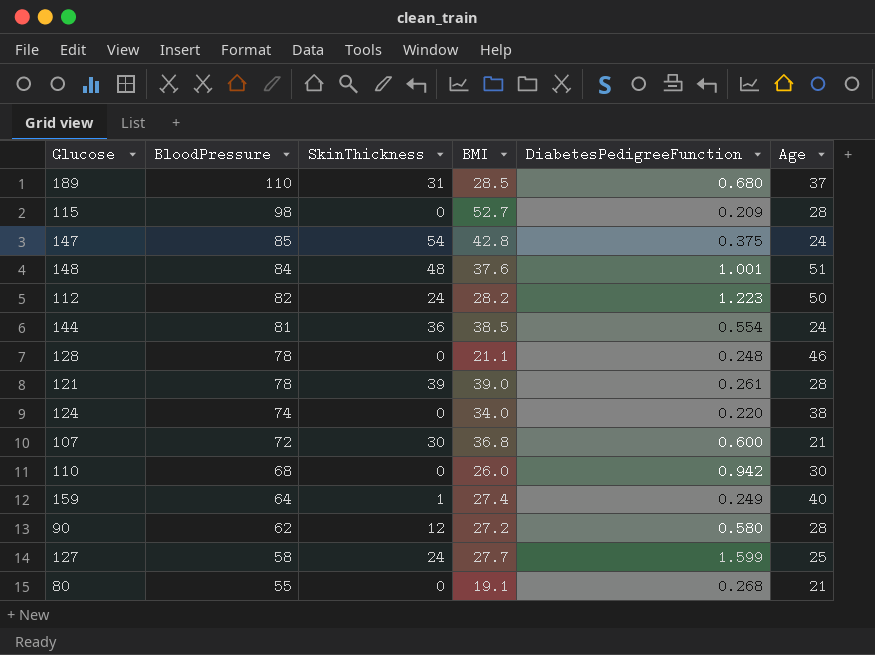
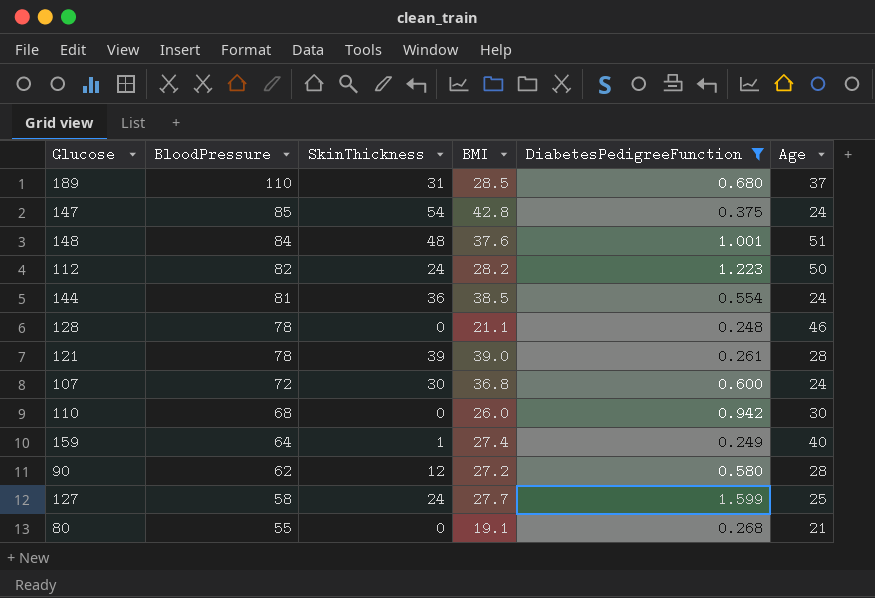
filter: none -> DiabetesPedigreeFunction >= 0.248
107 | Age: 21 -> 24

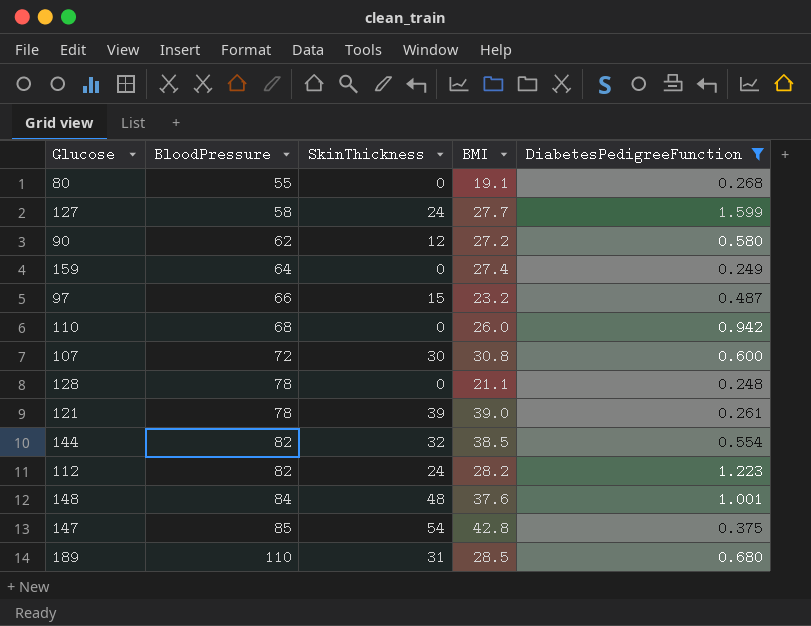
row order: BloodPressure descending -> BloodPressure ascending
column Age | position: 6 -> none
159 | SkinThickness: 1 -> 0
row 97: none -> 66 | 15 | 23.2 | 0.487
107 | BMI: 36.8 -> 30.8
144 | BloodPressure: 81 -> 82
144 | SkinThickness: 36 -> 32

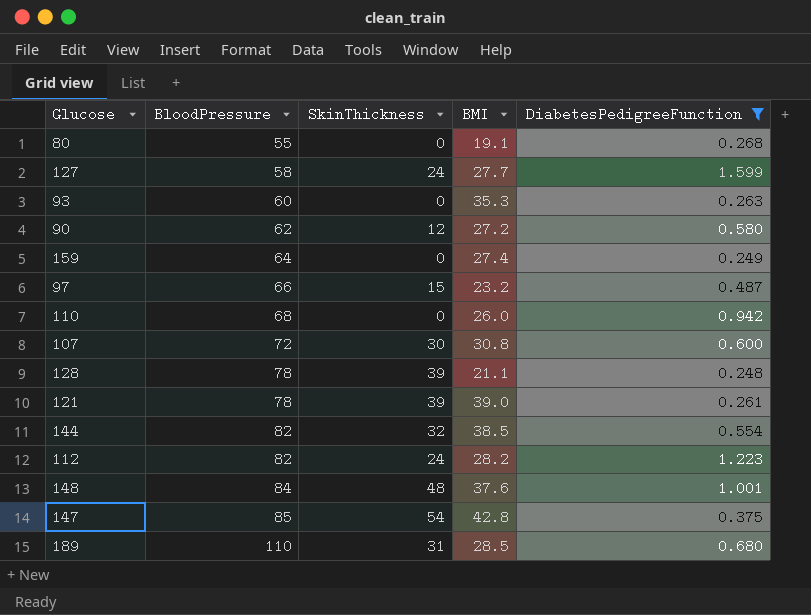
row 93: none -> 60 | 0 | 35.3 | 0.263
128 | SkinThickness: 0 -> 39

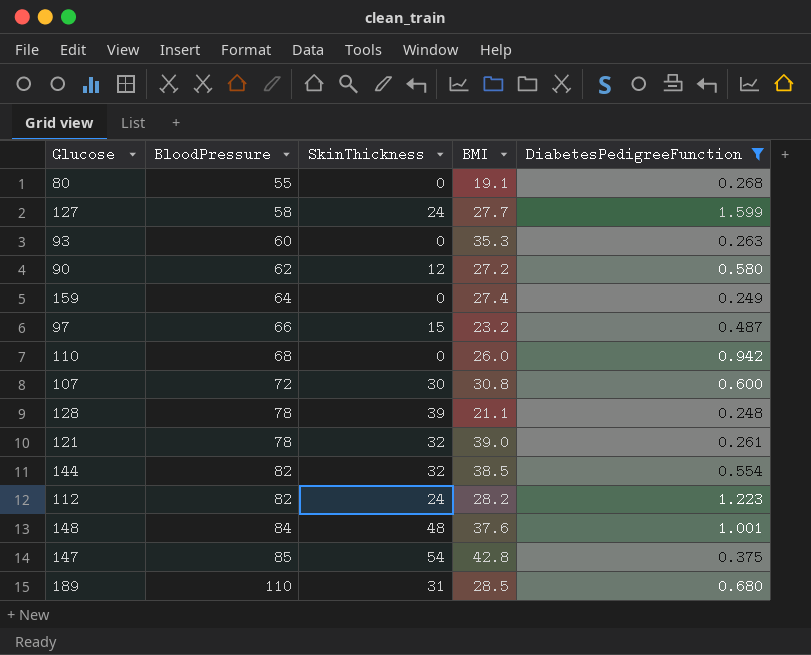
121 | SkinThickness: 39 -> 32

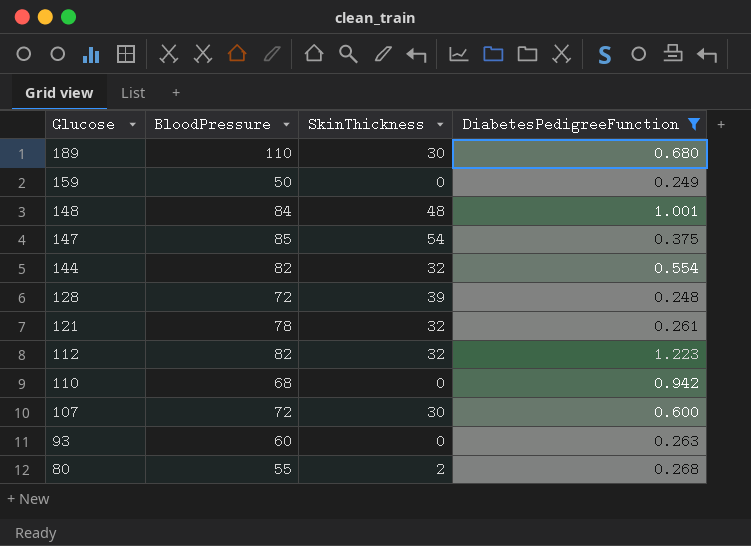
row order: BloodPressure ascending -> Glucose descending
column BMI | position: 4 -> none
row 127: 58 | 24 | 27.7 | 1.599 -> none
row 90: 62 | 12 | 27.2 | 0.580 -> none
row 97: 66 | 15 | 23.2 | 0.487 -> none
189 | SkinThickness: 31 -> 30
159 | BloodPressure: 64 -> 50
128 | BloodPressure: 78 -> 72
112 | SkinThickness: 24 -> 32
80 | SkinThickness: 0 -> 2

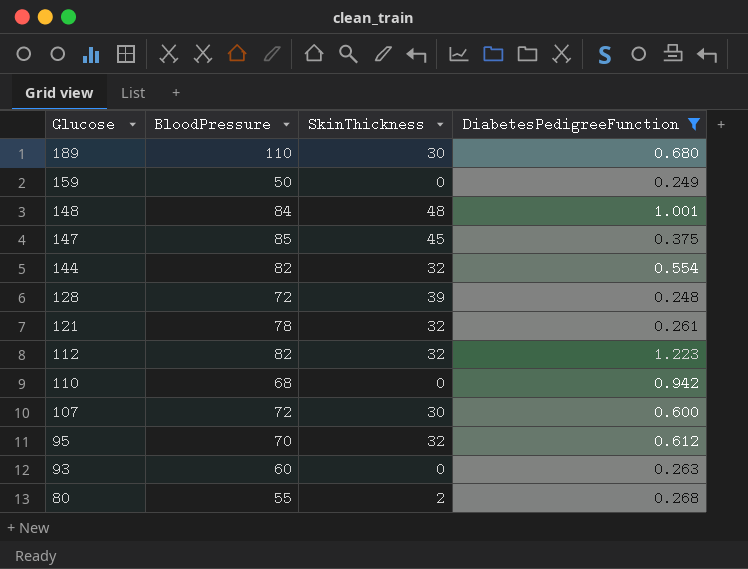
147 | SkinThickness: 54 -> 45
row 95: none -> 70 | 32 | 0.612

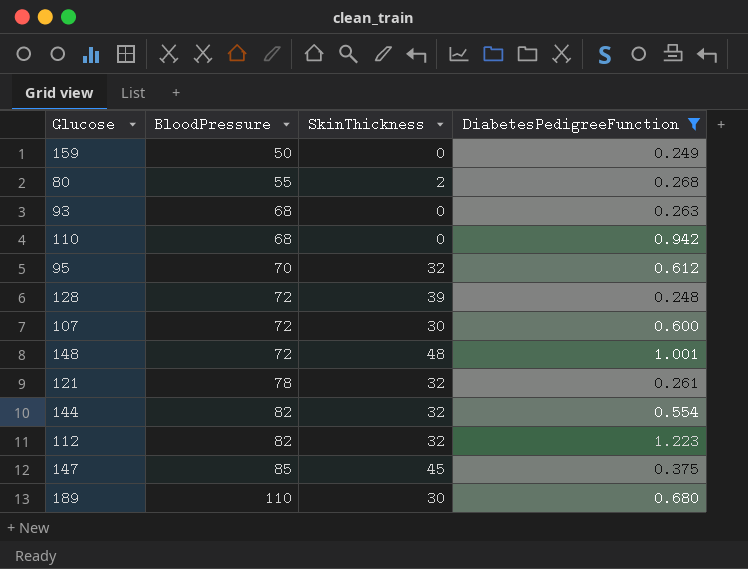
row order: Glucose descending -> BloodPressure ascending
93 | BloodPressure: 60 -> 68
148 | BloodPressure: 84 -> 72

